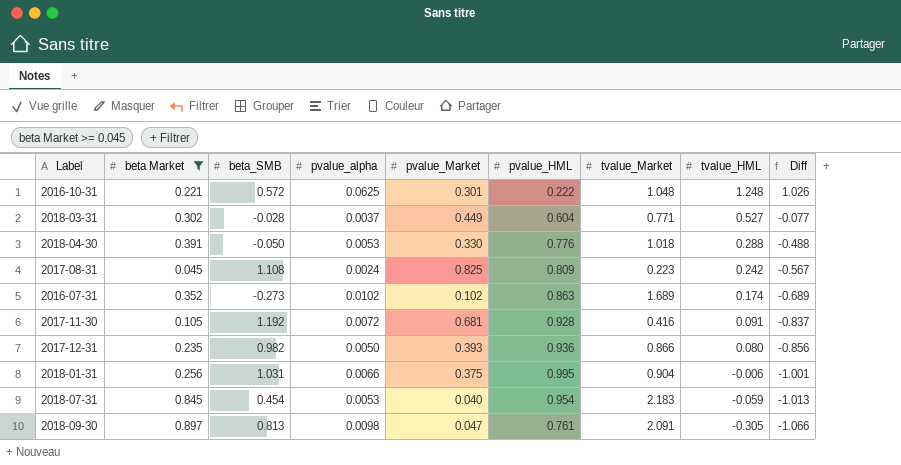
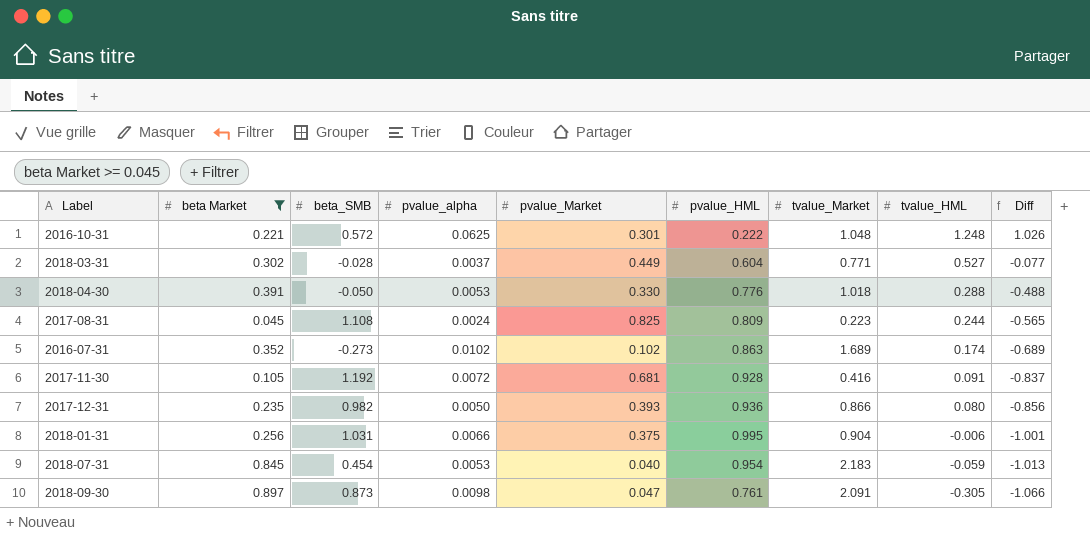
2017-08-31 | tvalue_HML: 0.242 -> 0.244
2017-08-31 | Diff: -0.567 -> -0.565
2018-09-30 | beta_SMB: 0.813 -> 0.873

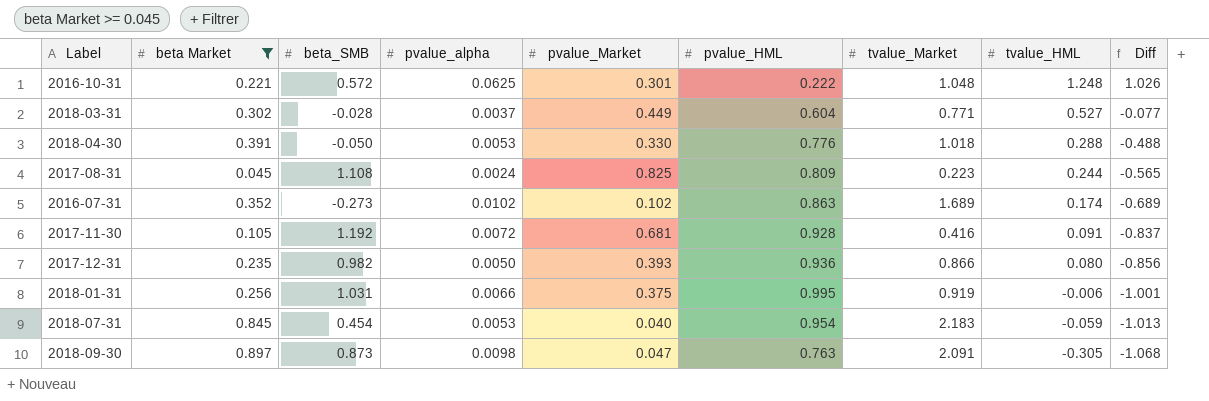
2018-01-31 | tvalue_Market: 0.904 -> 0.919
2018-09-30 | pvalue_HML: 0.761 -> 0.763
2018-09-30 | Diff: -1.066 -> -1.068

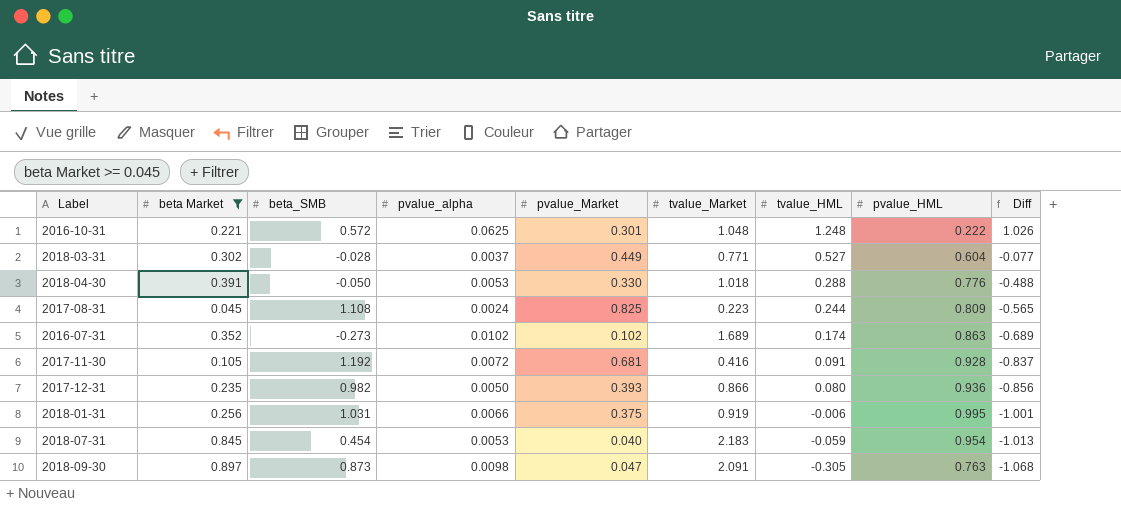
column pvalue_HML | position: 6 -> 8

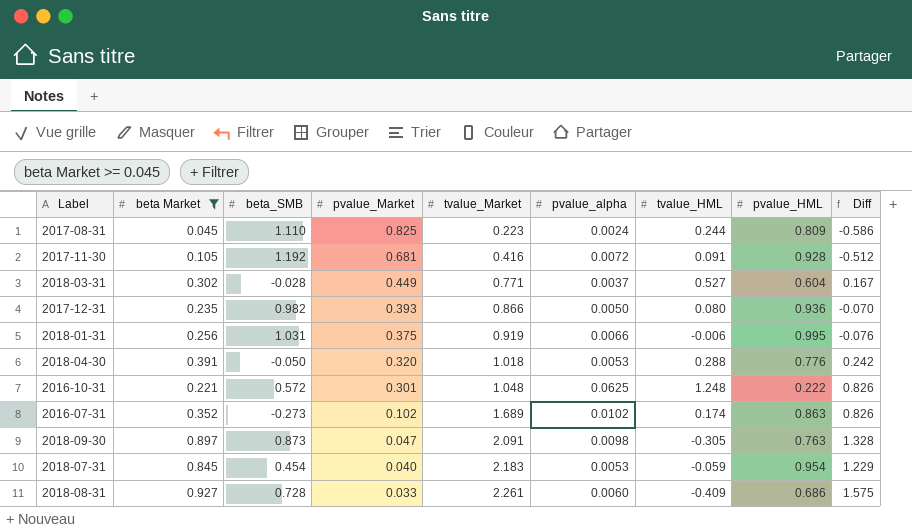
row order: tvalue_HML descending -> pvalue_Market descending
column pvalue_alpha | position: 4 -> 6
column Diff | formula: [tvalue_HML] - [pvalue_HML] -> [tvalue_Market] - [pvalue_HML]
2017-08-31 | beta_SMB: 1.108 -> 1.110
2018-04-30 | pvalue_Market: 0.330 -> 0.320
row 2018-08-31: none -> 0.927 | 0.728 | 0.033 | 2.261 | 0.0060 | -0.409 | 0.686 | 1.575

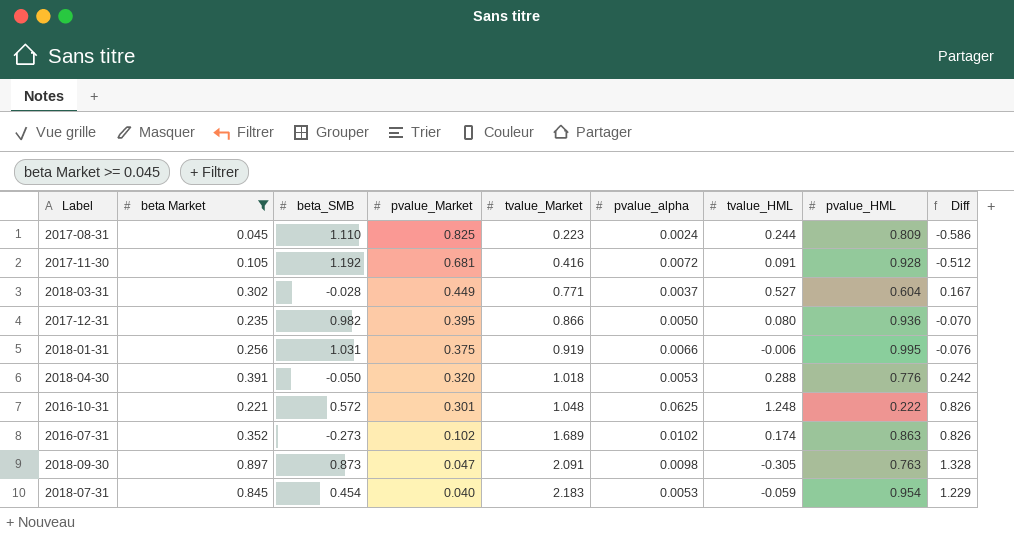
row 2018-08-31: 0.927 | 0.728 | 0.033 | 2.261 | 0.0060 | -0.409 | 0.686 | 1.575 -> none
2017-12-31 | pvalue_Market: 0.393 -> 0.395

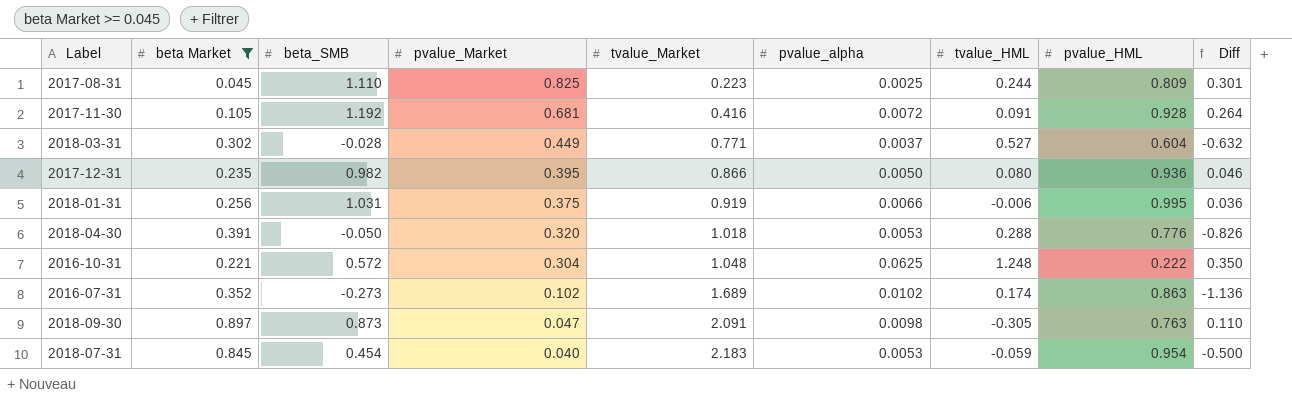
column Diff | formula: [tvalue_Market] - [pvalue_HML] -> [beta_SMB] - [pvalue_HML]
2017-08-31 | pvalue_alpha: 0.0024 -> 0.0025
2016-10-31 | pvalue_Market: 0.301 -> 0.304

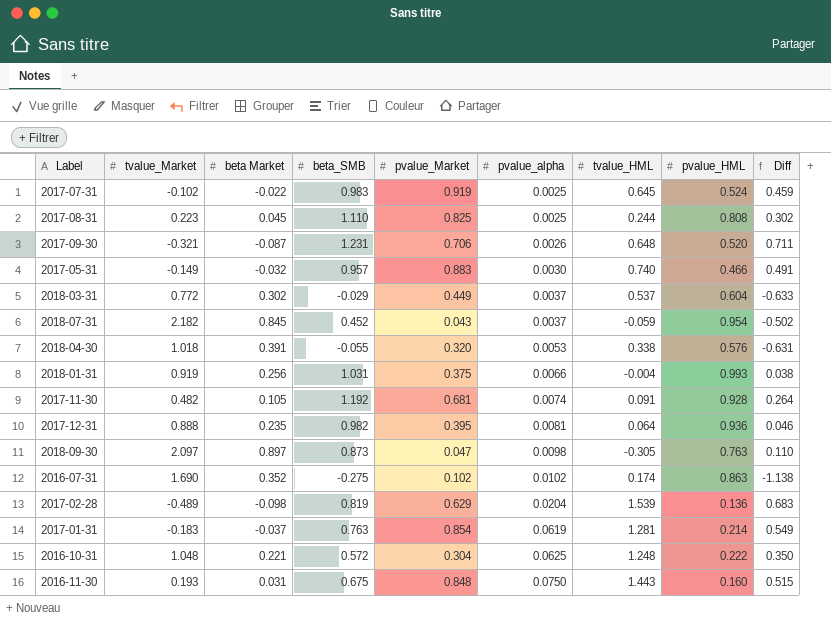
filter: beta Market >= 0.045 -> none
row order: pvalue_Market descending -> pvalue_alpha ascending
column tvalue_Market | position: 5 -> 2
2017-08-31 | pvalue_HML: 0.809 -> 0.808
2017-08-31 | Diff: 0.301 -> 0.302
2018-03-31 | tvalue_Market: 0.771 -> 0.772
2018-03-31 | beta_SMB: -0.028 -> -0.029
2018-03-31 | tvalue_HML: 0.527 -> 0.537
2018-03-31 | Diff: -0.632 -> -0.633
2018-07-31 | tvalue_Market: 2.183 -> 2.182
2018-07-31 | beta_SMB: 0.454 -> 0.452
2018-07-31 | pvalue_Market: 0.040 -> 0.043
2018-07-31 | pvalue_alpha: 0.0053 -> 0.0037
2018-07-31 | Diff: -0.500 -> -0.502
2018-04-30 | beta_SMB: -0.050 -> -0.055
2018-04-30 | tvalue_HML: 0.288 -> 0.338
2018-04-30 | pvalue_HML: 0.776 -> 0.576
2018-04-30 | Diff: -0.826 -> -0.631
2018-01-31 | tvalue_HML: -0.006 -> -0.004
2018-01-31 | pvalue_HML: 0.995 -> 0.993
2018-01-31 | Diff: 0.036 -> 0.038
2017-11-30 | tvalue_Market: 0.416 -> 0.482
2017-11-30 | pvalue_alpha: 0.0072 -> 0.0074
2017-12-31 | tvalue_Market: 0.866 -> 0.888
2017-12-31 | pvalue_alpha: 0.0050 -> 0.0081
2017-12-31 | tvalue_HML: 0.080 -> 0.064
2018-09-30 | tvalue_Market: 2.091 -> 2.097
2016-07-31 | tvalue_Market: 1.689 -> 1.690
2016-07-31 | beta_SMB: -0.273 -> -0.275
2016-07-31 | Diff: -1.136 -> -1.138

